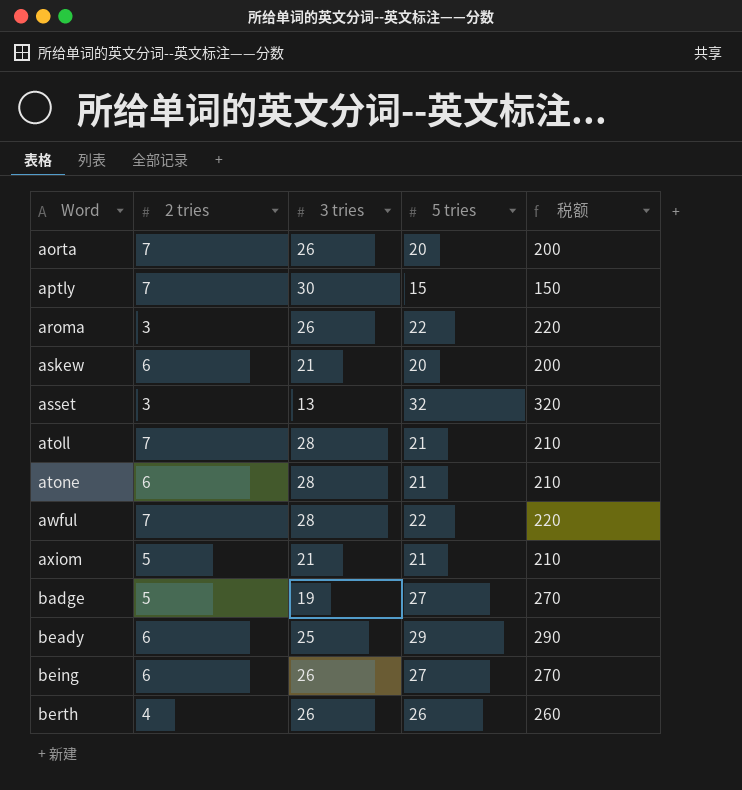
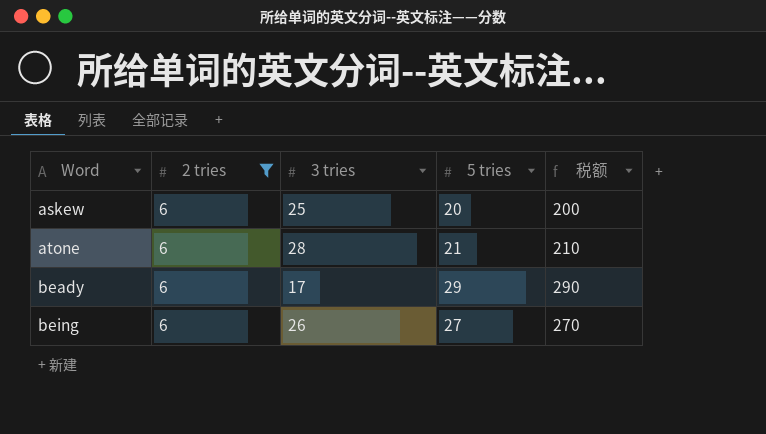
filter: none -> 2 tries = 6
askew | 3 tries: 21 -> 25
beady | 3 tries: 25 -> 17

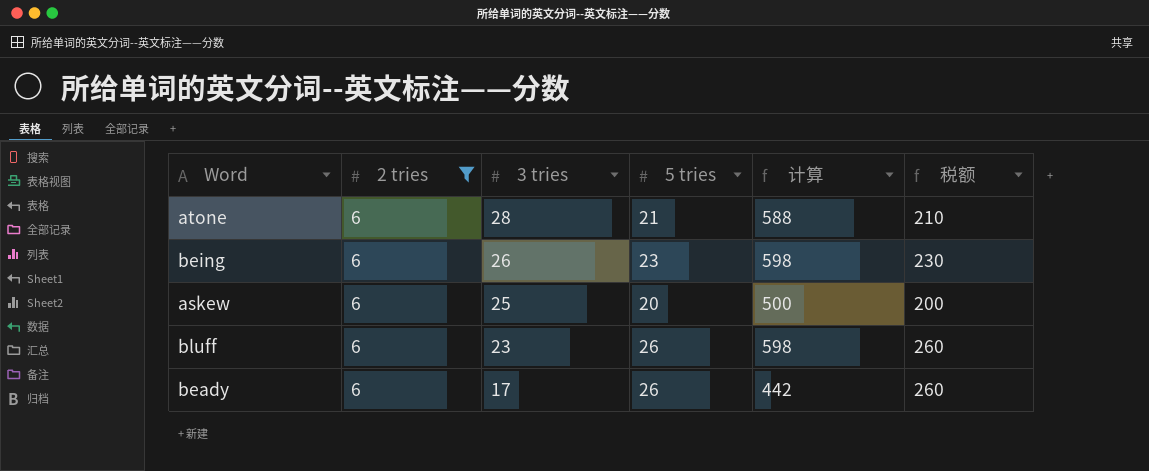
row order: Word ascending -> 3 tries descending
column 计算 | formula: none -> [3 tries] * [5 tries]
being | 5 tries: 27 -> 23
being | 税额: 270 -> 230
row bluff: none -> 6 | 23 | 26 | 598 | 260
beady | 5 tries: 29 -> 26
beady | 税额: 290 -> 260

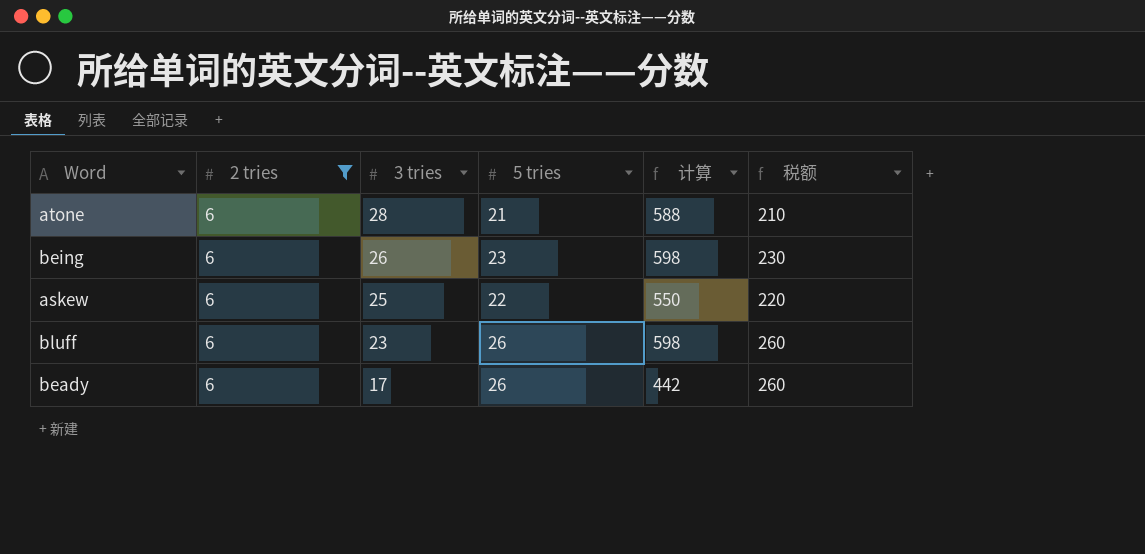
askew | 5 tries: 20 -> 22
askew | 计算: 500 -> 550
askew | 税额: 200 -> 220

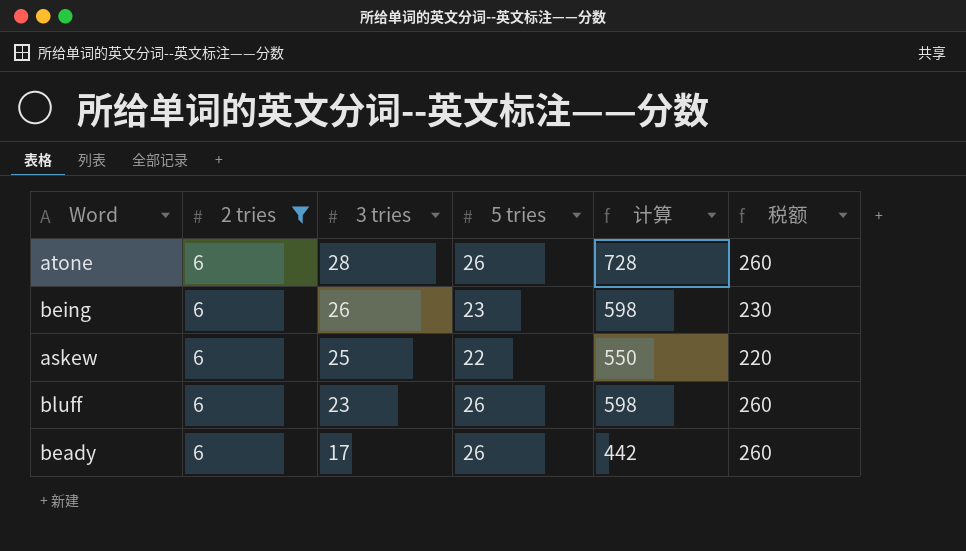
atone | 5 tries: 21 -> 26
atone | 计算: 588 -> 728
atone | 税额: 210 -> 260

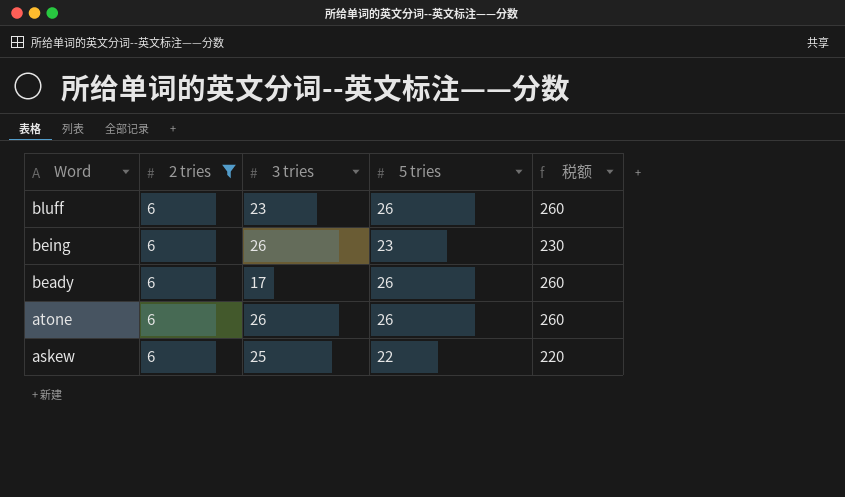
row order: 3 tries descending -> Word descending
column 计算 | formula: [3 tries] * [5 tries] -> none
atone | 3 tries: 28 -> 26

